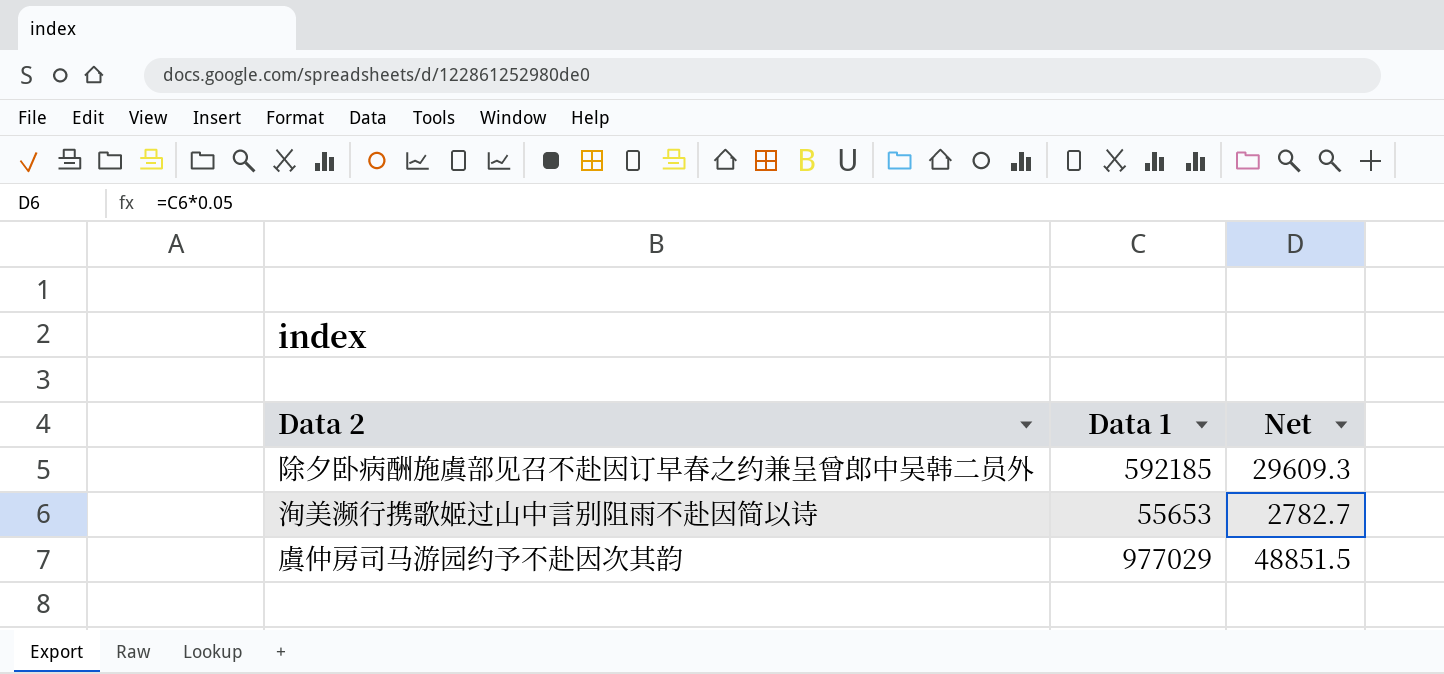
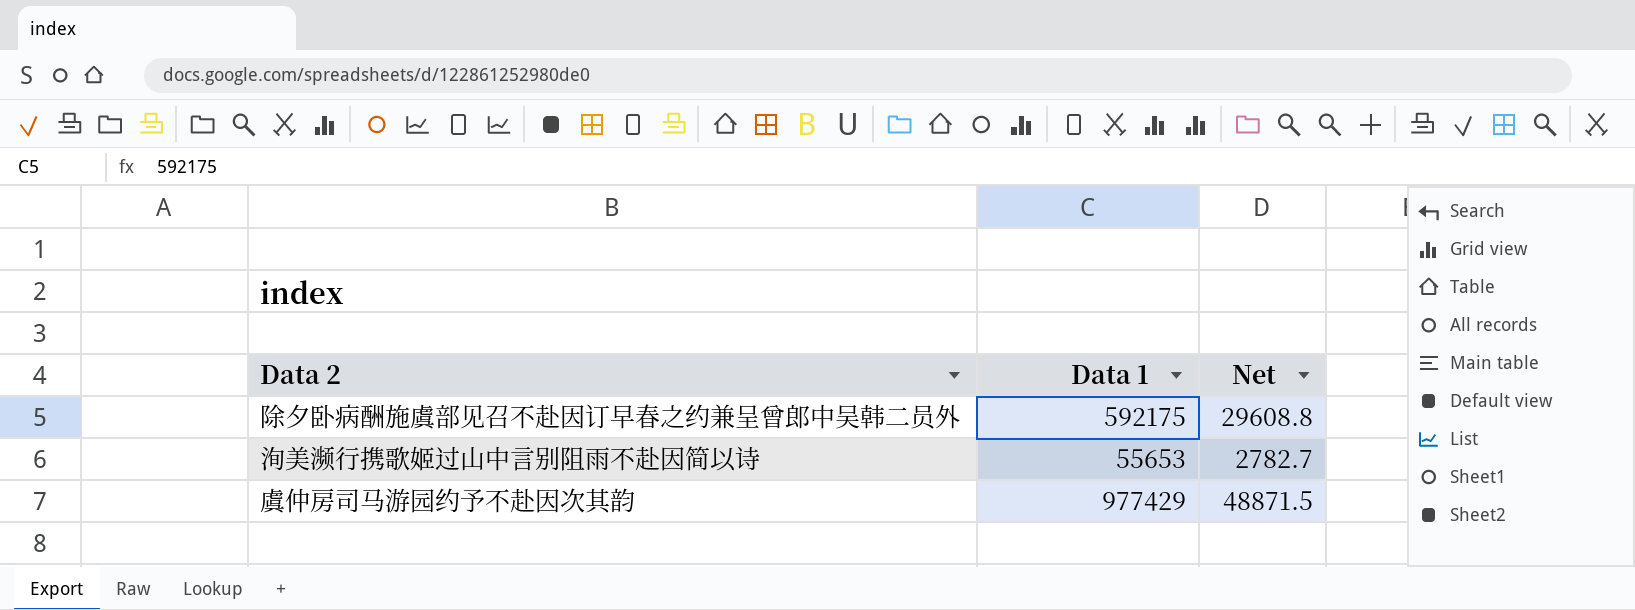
除夕卧病酬施虞部见召不赴因订早春之约兼呈曾郎中吴韩二员外 | Data 1: 592185 -> 592175
除夕卧病酬施虞部见召不赴因订早春之约兼呈曾郎中吴韩二员外 | Net: 29609.3 -> 29608.8
虞仲房司马游园约予不赴因次其韵 | Data 1: 977029 -> 977429
虞仲房司马游园约予不赴因次其韵 | Net: 48851.5 -> 48871.5

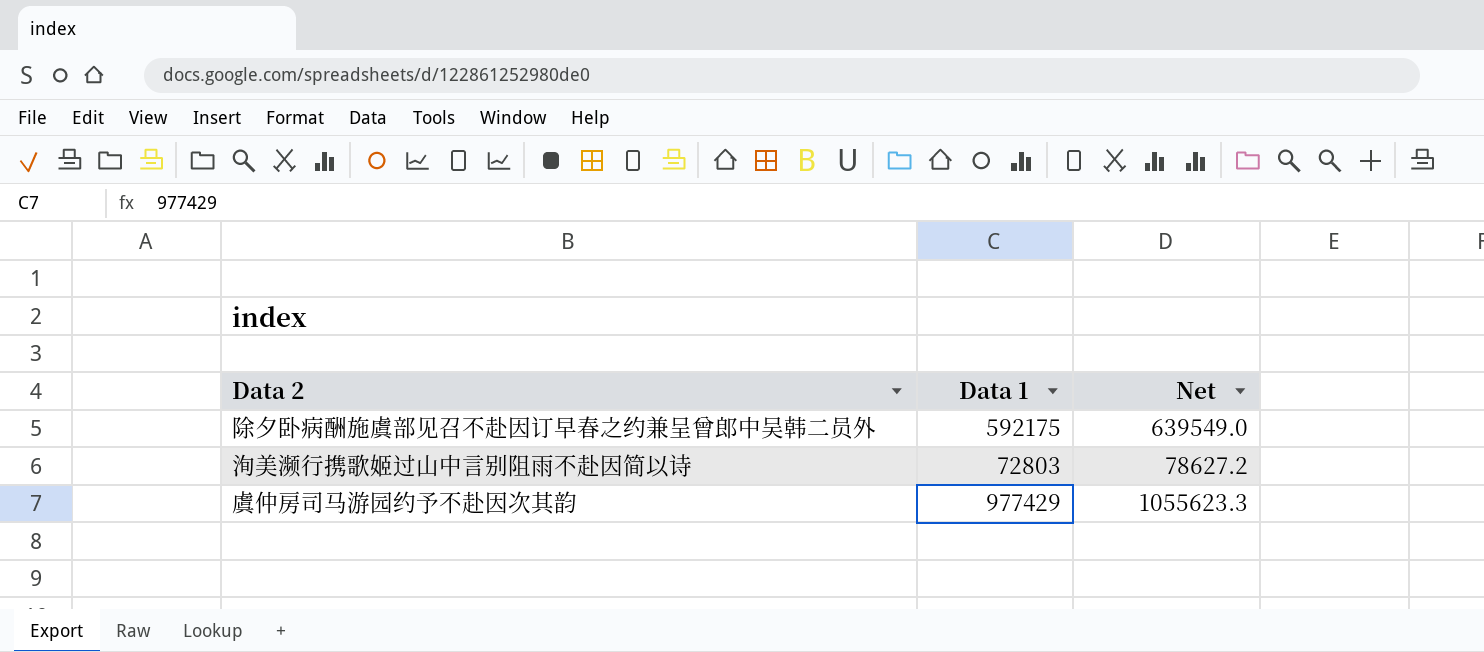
column Net | formula: [Data 1] * 0.05 -> [Data 1] * 1.08
洵美濒行携歌姬过山中言别阻雨不赴因简以诗 | Data 1: 55653 -> 72803

